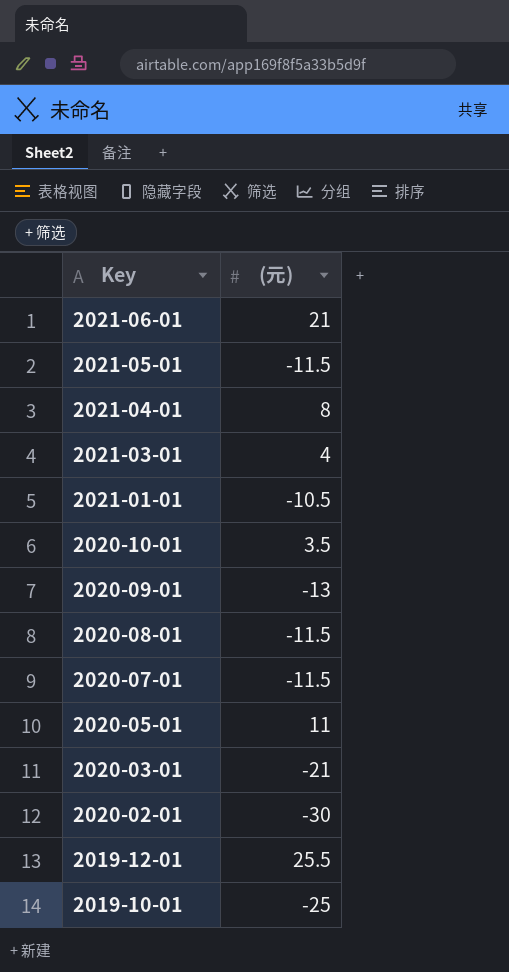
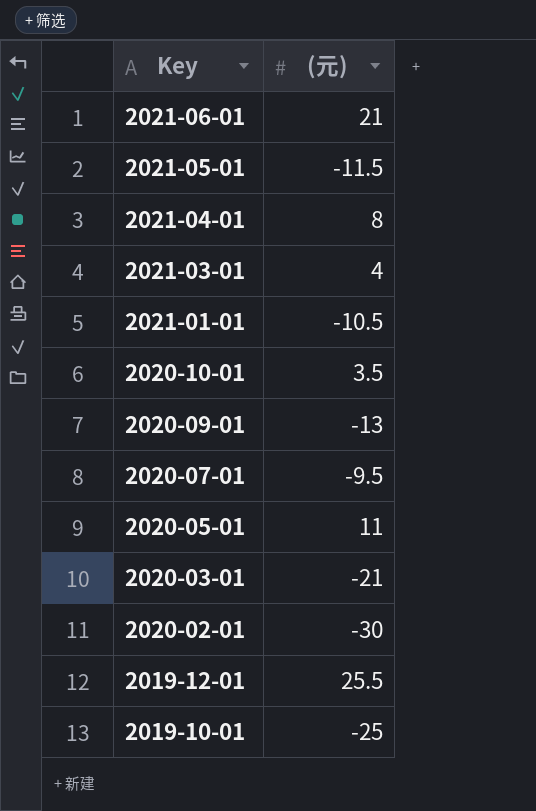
row 2020-08-01: -11.5 -> none
2020-07-01 | (元): -11.5 -> -9.5

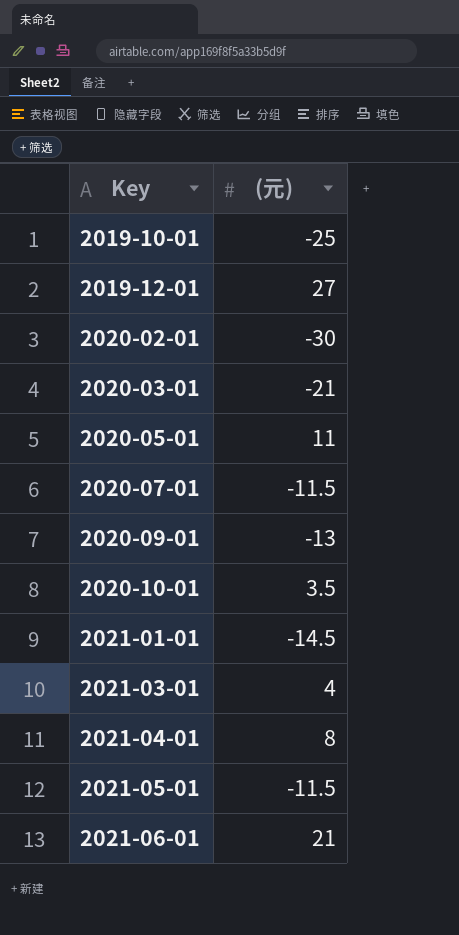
row order: Key descending -> Key ascending
2019-12-01 | (元): 25.5 -> 27
2020-07-01 | (元): -9.5 -> -11.5
2021-01-01 | (元): -10.5 -> -14.5

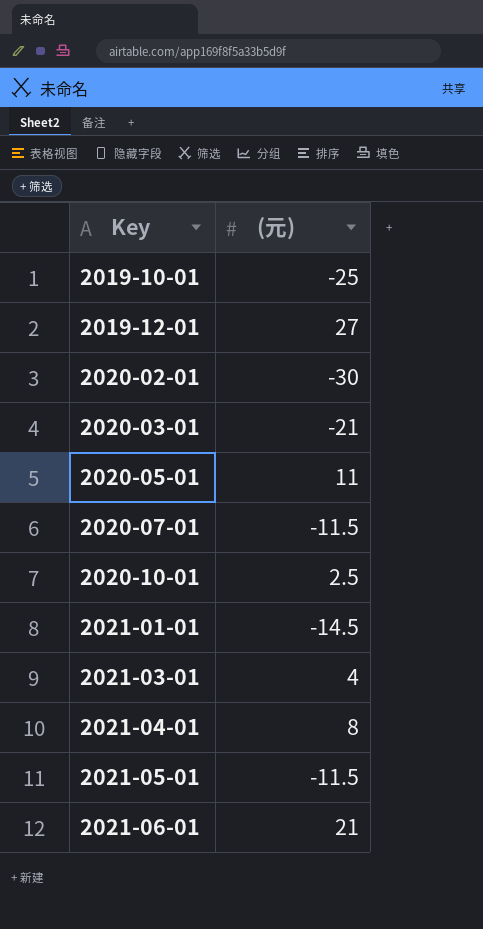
row 2020-09-01: -13 -> none
2020-10-01 | (元): 3.5 -> 2.5

